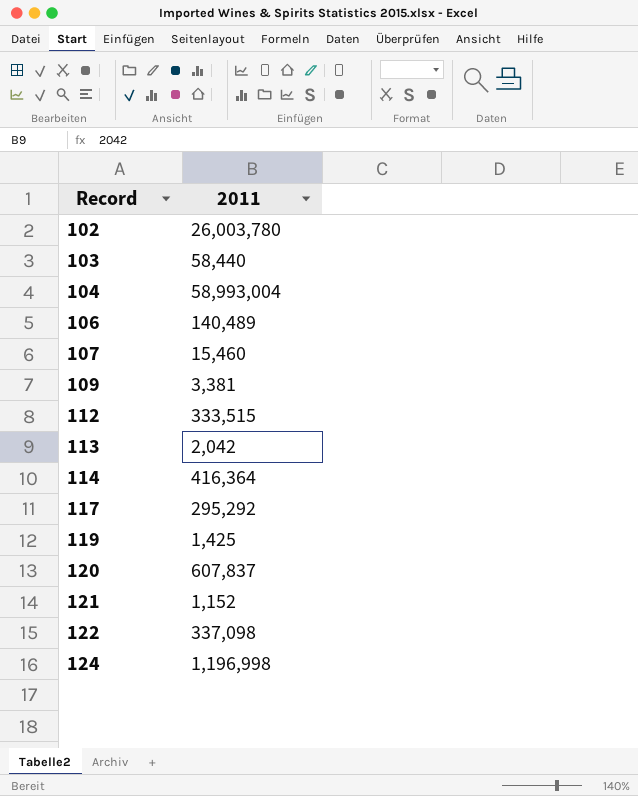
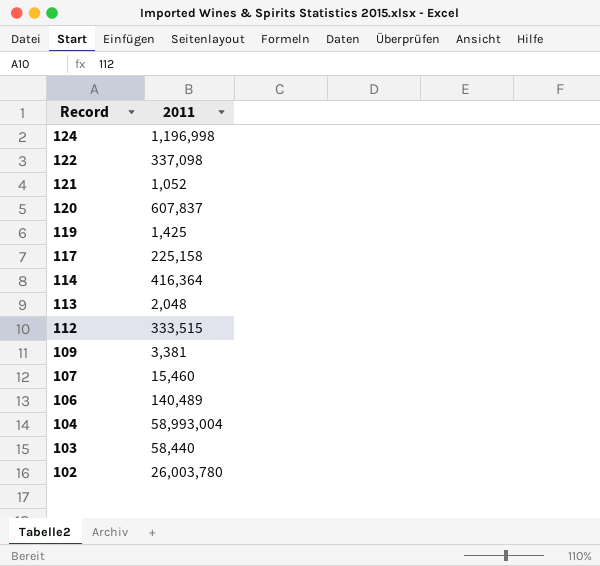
row order: Record ascending -> Record descending
121 | 2011: 1,152 -> 1,052
117 | 2011: 295,292 -> 225,158
113 | 2011: 2,042 -> 2,048

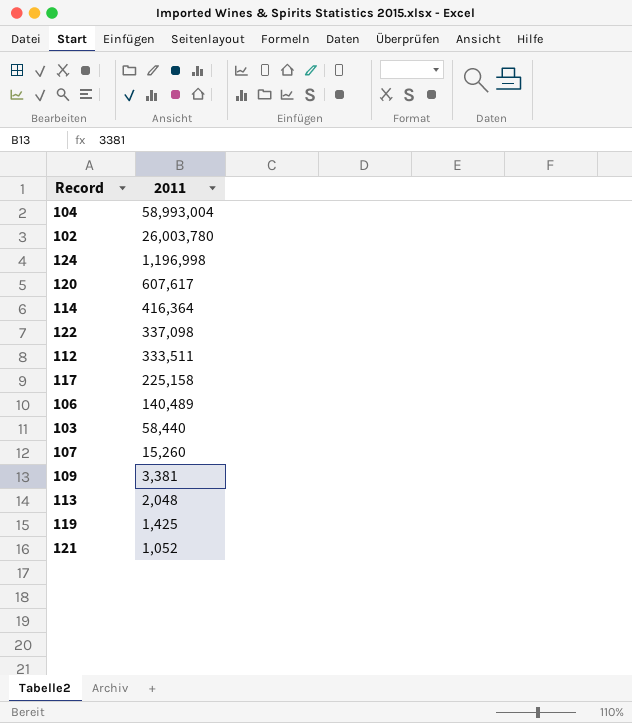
row order: Record descending -> 2011 descending
120 | 2011: 607,837 -> 607,617
112 | 2011: 333,515 -> 333,511
107 | 2011: 15,460 -> 15,260

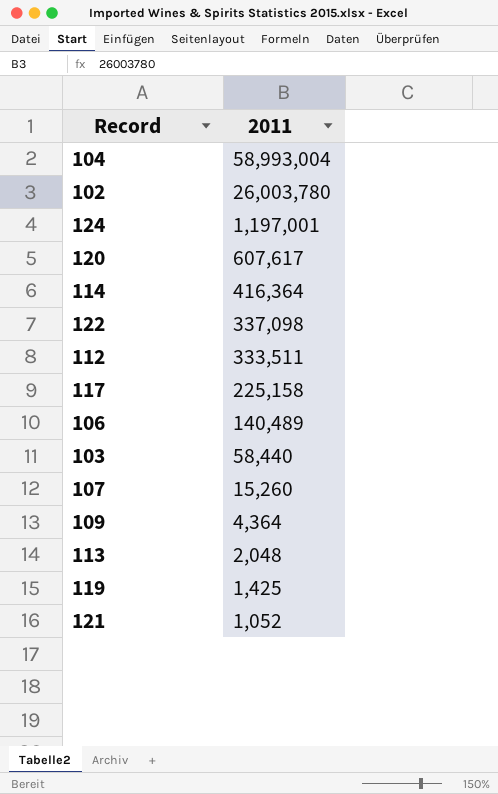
124 | 2011: 1,196,998 -> 1,197,001
109 | 2011: 3,381 -> 4,364

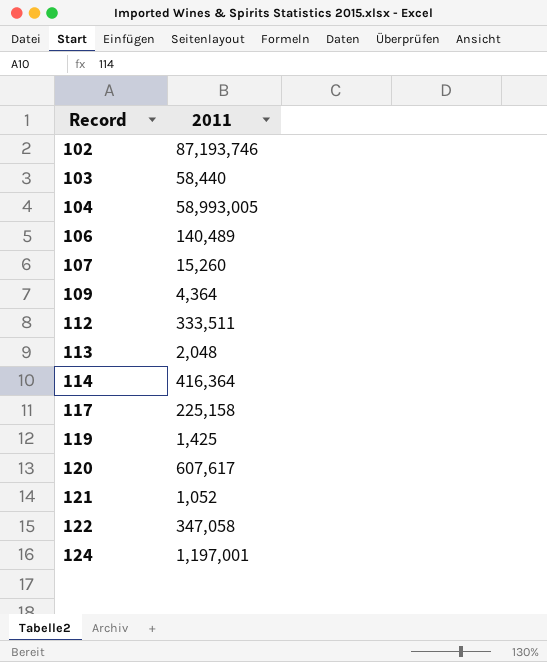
row order: 2011 descending -> Record ascending
102 | 2011: 26,003,780 -> 87,193,746
104 | 2011: 58,993,004 -> 58,993,005
122 | 2011: 337,098 -> 347,058

